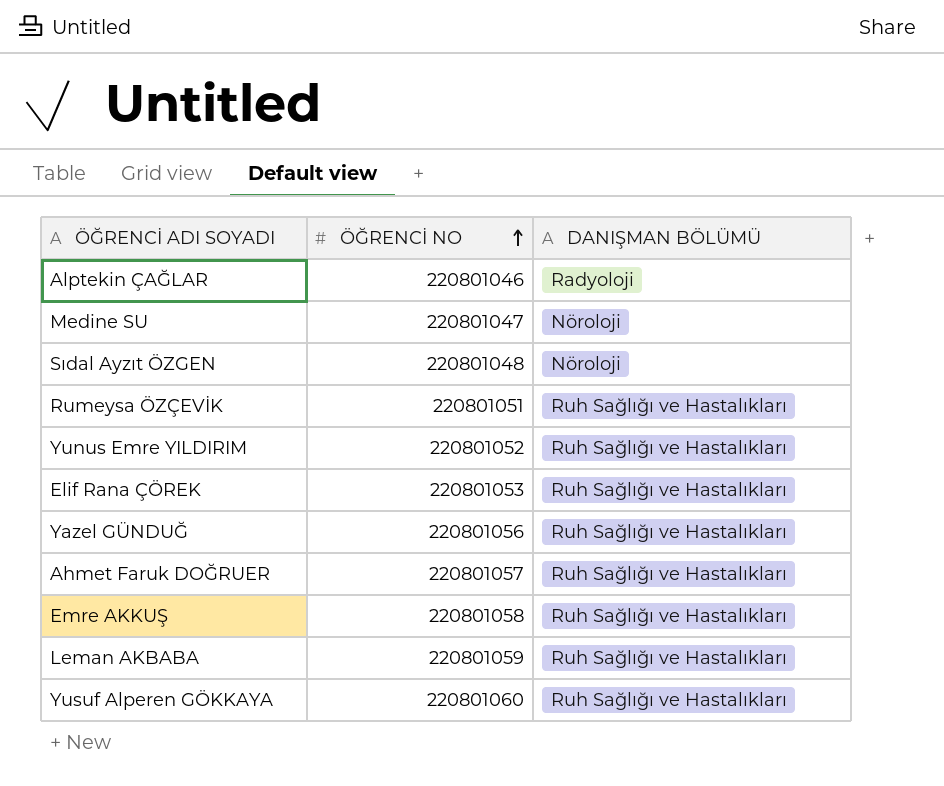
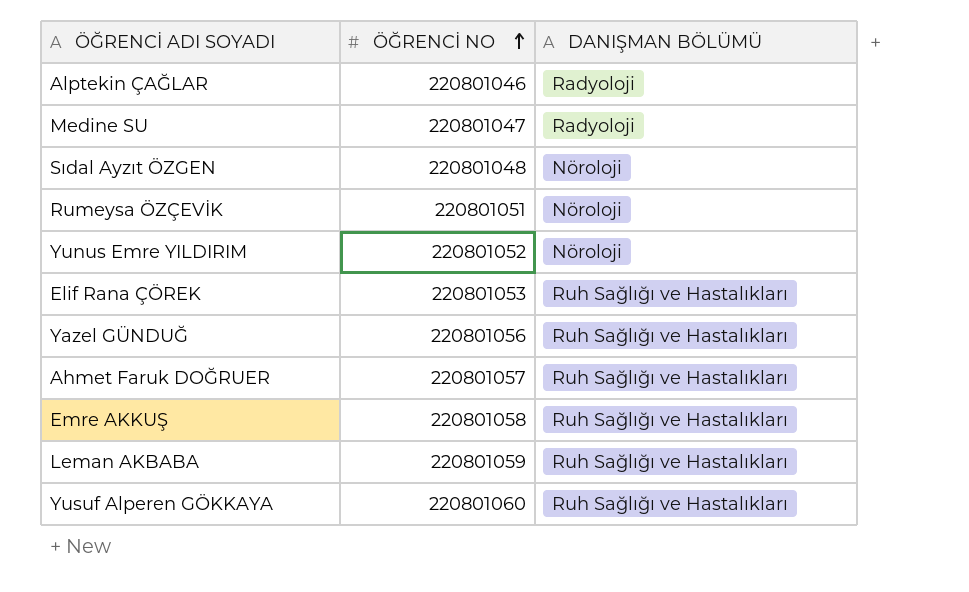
Medine SU | DANIŞMAN BÖLÜMÜ: Nöroloji -> Radyoloji
Rumeysa ÖZÇEVİK | DANIŞMAN BÖLÜMÜ: Ruh Sağlığı ve Hastalıkları -> Nöroloji
Yunus Emre YILDIRIM | DANIŞMAN BÖLÜMÜ: Ruh Sağlığı ve Hastalıkları -> Nöroloji

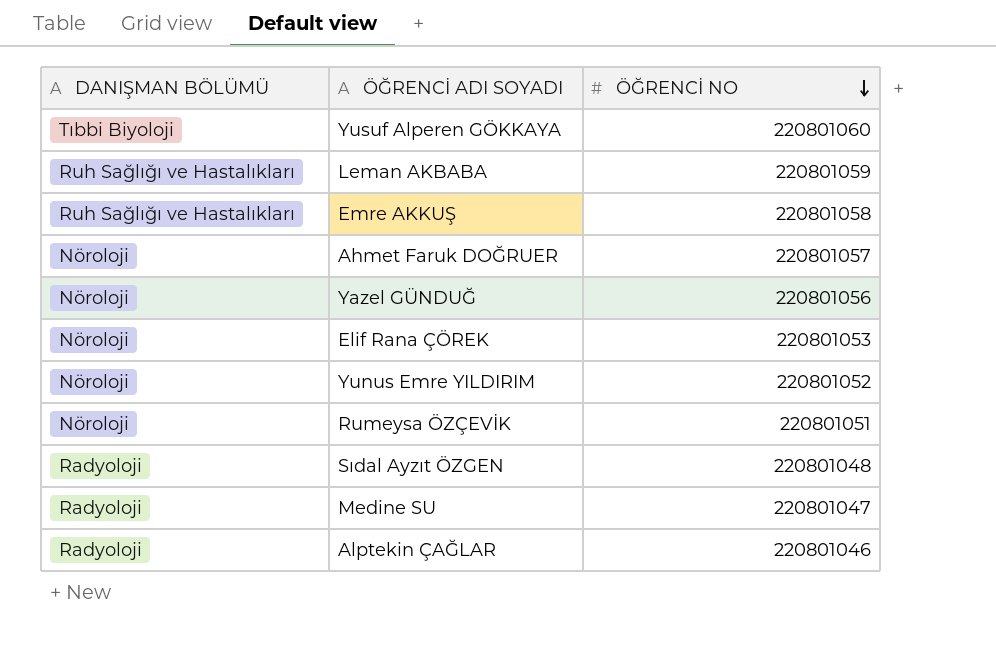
row order: ÖĞRENCİ NO ascending -> ÖĞRENCİ NO descending
column DANIŞMAN BÖLÜMÜ | position: 3 -> 1
Yusuf Alperen GÖKKAYA | DANIŞMAN BÖLÜMÜ: Ruh Sağlığı ve Hastalıkları -> Tıbbi Biyoloji
Ahmet Faruk DOĞRUER | DANIŞMAN BÖLÜMÜ: Ruh Sağlığı ve Hastalıkları -> Nöroloji
Yazel GÜNDUĞ | DANIŞMAN BÖLÜMÜ: Ruh Sağlığı ve Hastalıkları -> Nöroloji
Elif Rana ÇÖREK | DANIŞMAN BÖLÜMÜ: Ruh Sağlığı ve Hastalıkları -> Nöroloji
Sıdal Ayzıt ÖZGEN | DANIŞMAN BÖLÜMÜ: Nöroloji -> Radyoloji

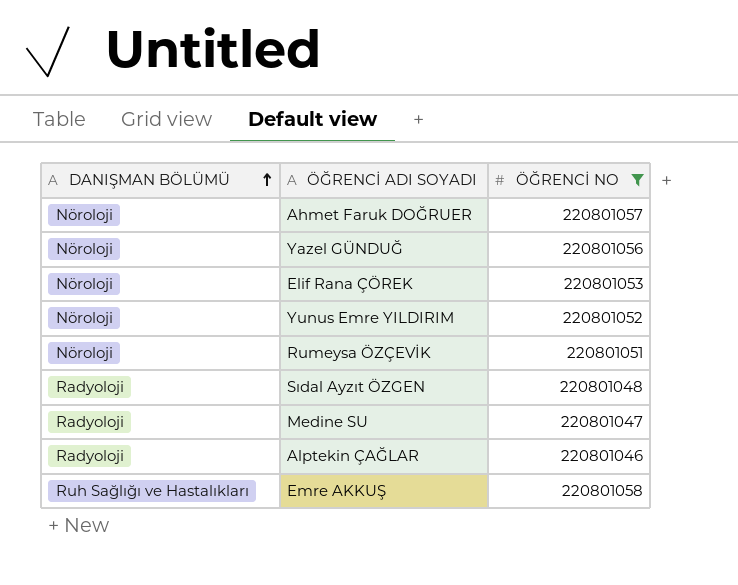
filter: none -> ÖĞRENCİ NO <= 220801058
row order: ÖĞRENCİ NO descending -> DANIŞMAN BÖLÜMÜ ascending

